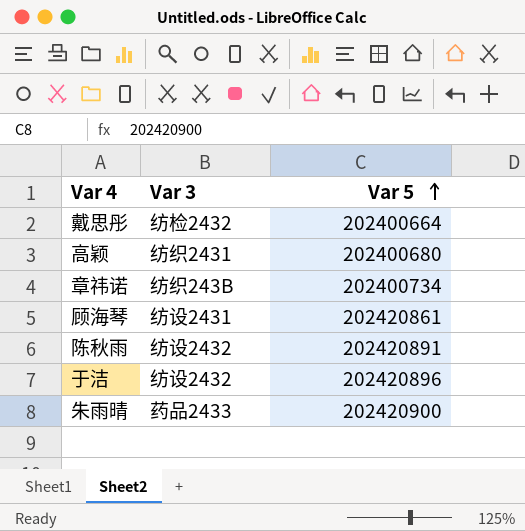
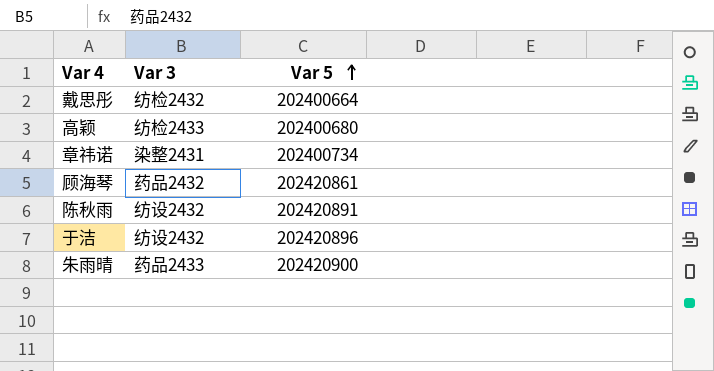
高颖 | Var 3: 纺织2431 -> 纺检2433
章祎诺 | Var 3: 纺织243B -> 染整2431
顾海琴 | Var 3: 纺设2431 -> 药品2432

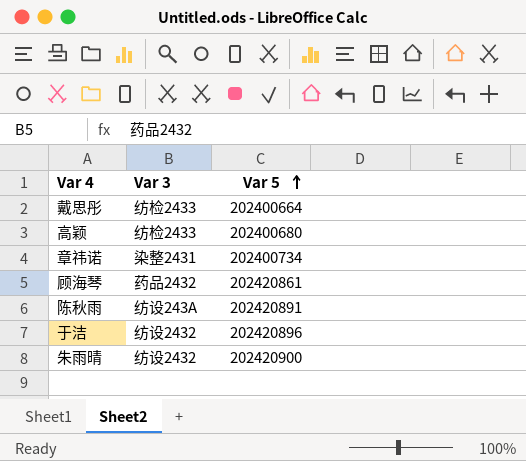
戴思彤 | Var 3: 纺检2432 -> 纺检2433
陈秋雨 | Var 3: 纺设2432 -> 纺设243A
朱雨晴 | Var 3: 药品2433 -> 纺设2432

